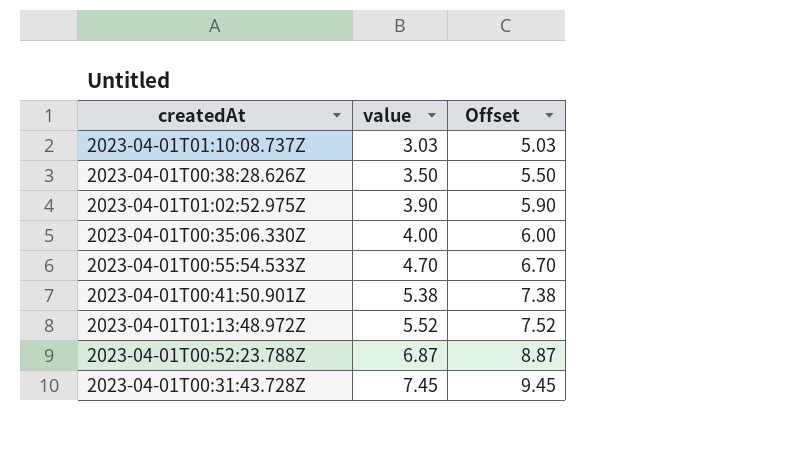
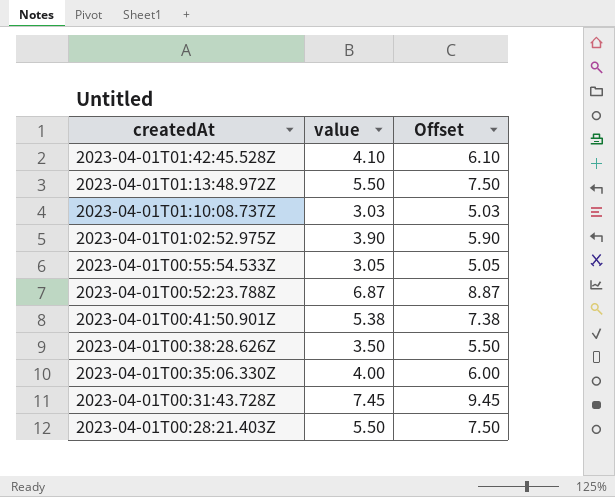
row order: value ascending -> createdAt descending
row 2023-04-01T01:42:45.528Z: none -> 4.10 | 6.10
2023-04-01T01:13:48.972Z | value: 5.52 -> 5.50
2023-04-01T01:13:48.972Z | Offset: 7.52 -> 7.50
2023-04-01T00:55:54.533Z | value: 4.70 -> 3.05
2023-04-01T00:55:54.533Z | Offset: 6.70 -> 5.05
row 2023-04-01T00:28:21.403Z: none -> 5.50 | 7.50

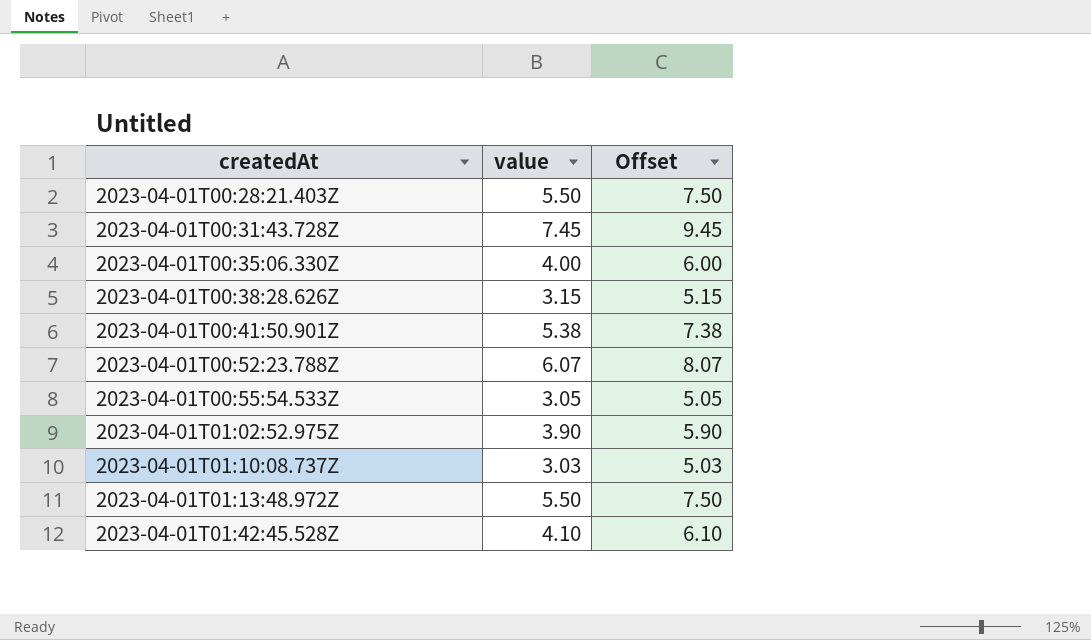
row order: createdAt descending -> createdAt ascending
2023-04-01T00:38:28.626Z | value: 3.50 -> 3.15
2023-04-01T00:38:28.626Z | Offset: 5.50 -> 5.15
2023-04-01T00:52:23.788Z | value: 6.87 -> 6.07
2023-04-01T00:52:23.788Z | Offset: 8.87 -> 8.07

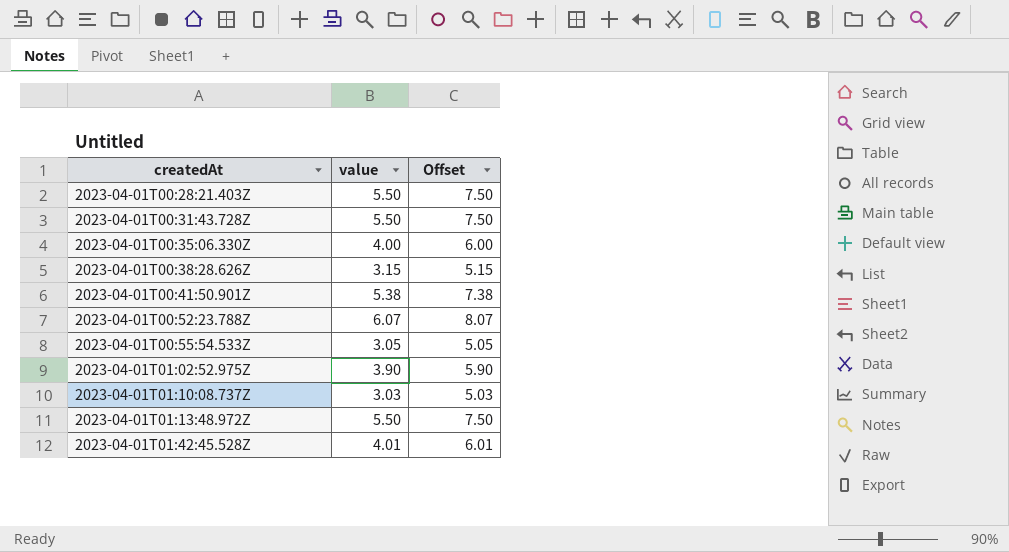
2023-04-01T00:31:43.728Z | value: 7.45 -> 5.50
2023-04-01T00:31:43.728Z | Offset: 9.45 -> 7.50
2023-04-01T01:42:45.528Z | value: 4.10 -> 4.01
2023-04-01T01:42:45.528Z | Offset: 6.10 -> 6.01

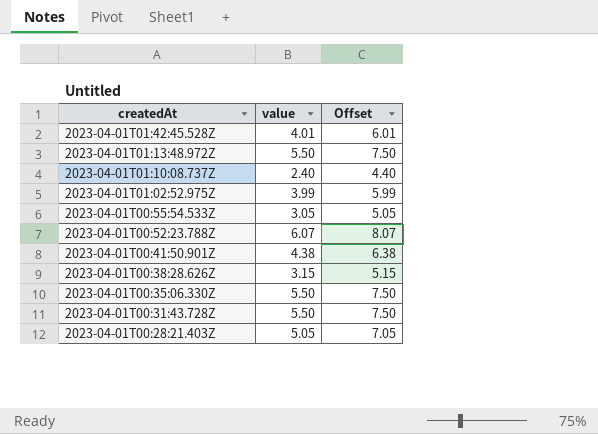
row order: createdAt ascending -> createdAt descending
2023-04-01T01:10:08.737Z | value: 3.03 -> 2.40
2023-04-01T01:10:08.737Z | Offset: 5.03 -> 4.40
2023-04-01T01:02:52.975Z | value: 3.90 -> 3.99
2023-04-01T01:02:52.975Z | Offset: 5.90 -> 5.99
2023-04-01T00:41:50.901Z | value: 5.38 -> 4.38
2023-04-01T00:41:50.901Z | Offset: 7.38 -> 6.38
2023-04-01T00:35:06.330Z | value: 4.00 -> 5.50
2023-04-01T00:35:06.330Z | Offset: 6.00 -> 7.50
2023-04-01T00:28:21.403Z | value: 5.50 -> 5.05
2023-04-01T00:28:21.403Z | Offset: 7.50 -> 7.05

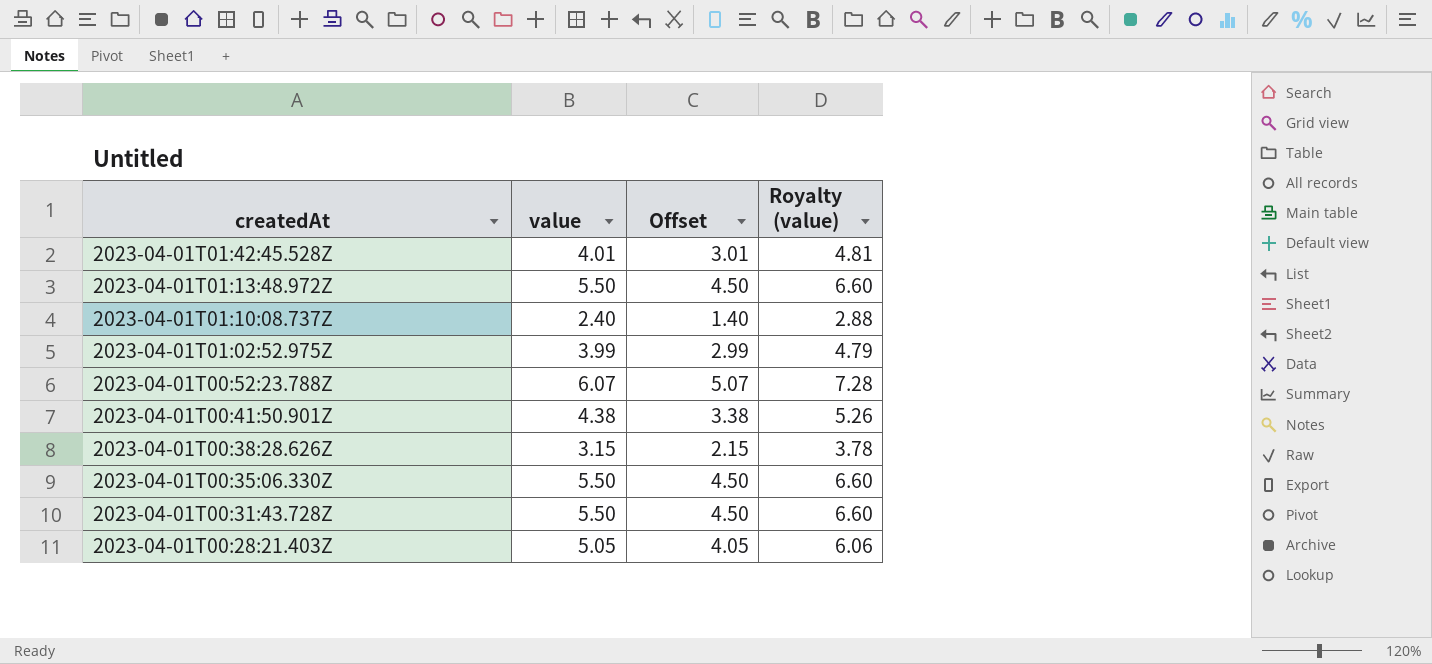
column Offset | formula: [value] + 2 -> [value] - 1
column Royalty (value) | formula: none -> [value] * 1.2
row 2023-04-01T00:55:54.533Z: 3.05 | 5.05 -> none

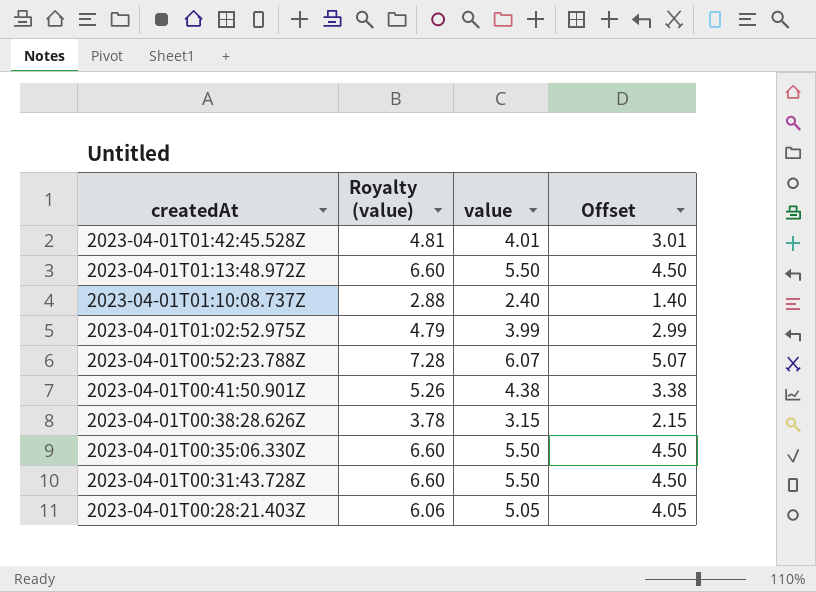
column Royalty (value) | position: 4 -> 2

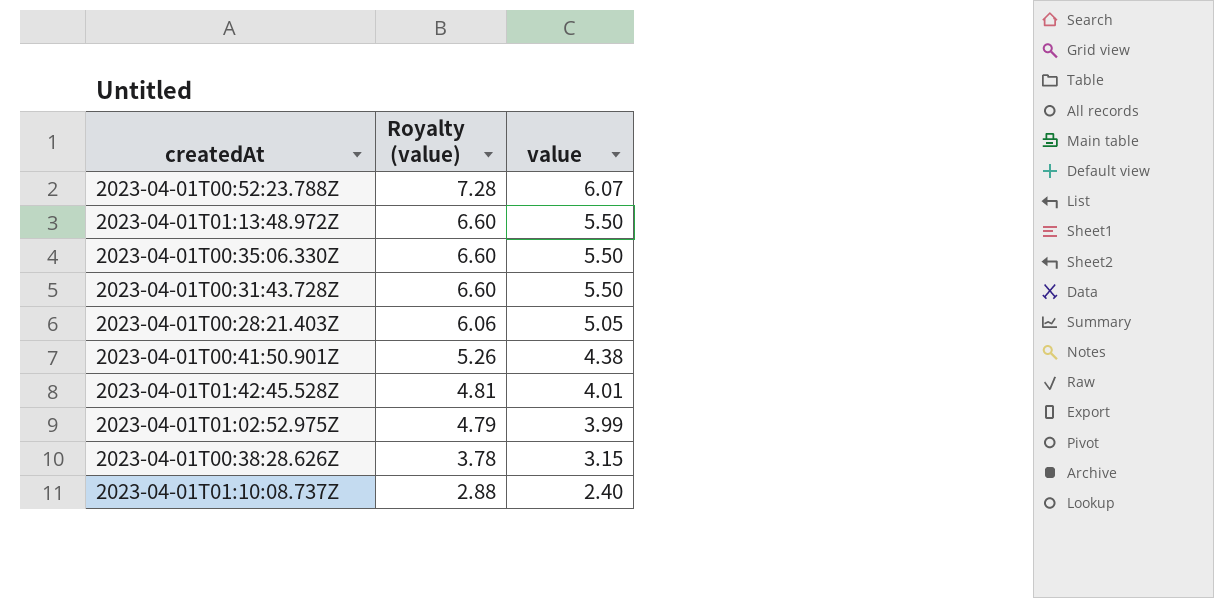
row order: createdAt descending -> Royalty (value) descending
column Offset | formula: [value] - 1 -> none

